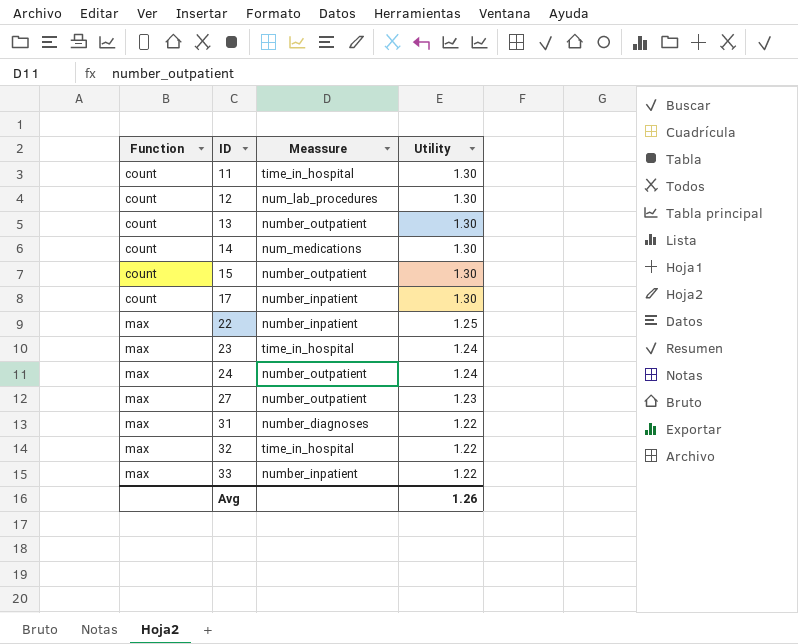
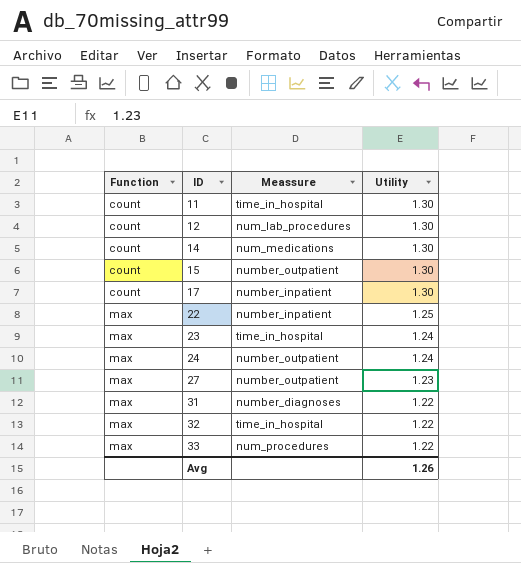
row 13: count | number_outpatient | 1.30 -> none
33 | Meassure: number_inpatient -> num_procedures

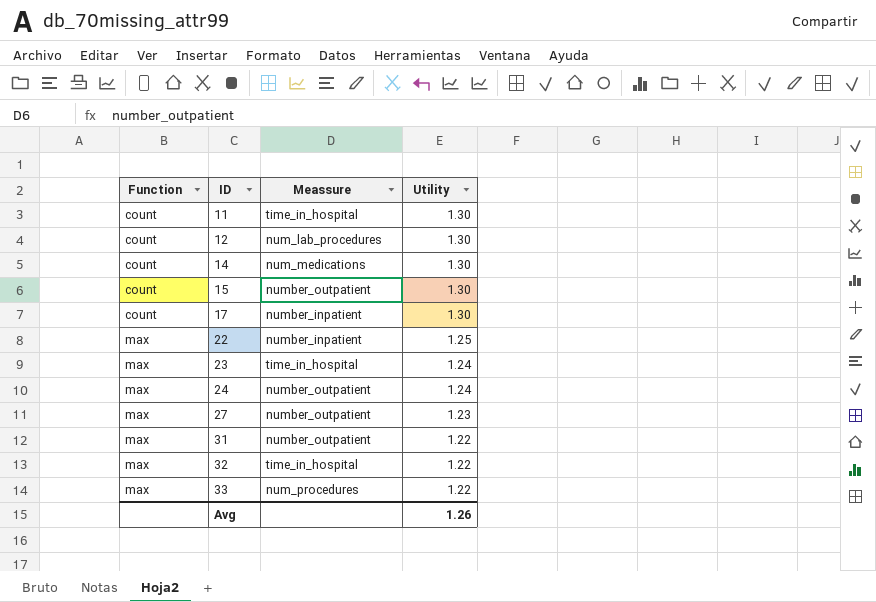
31 | Meassure: number_diagnoses -> number_outpatient

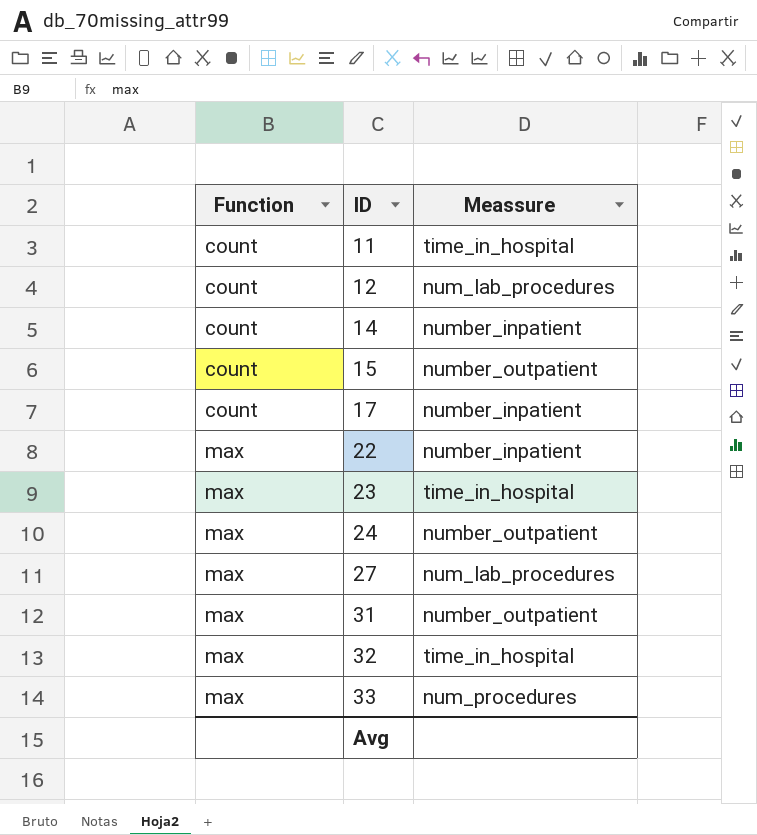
column Utility | position: 4 -> none
14 | Meassure: num_medications -> number_inpatient
27 | Meassure: number_outpatient -> num_lab_procedures

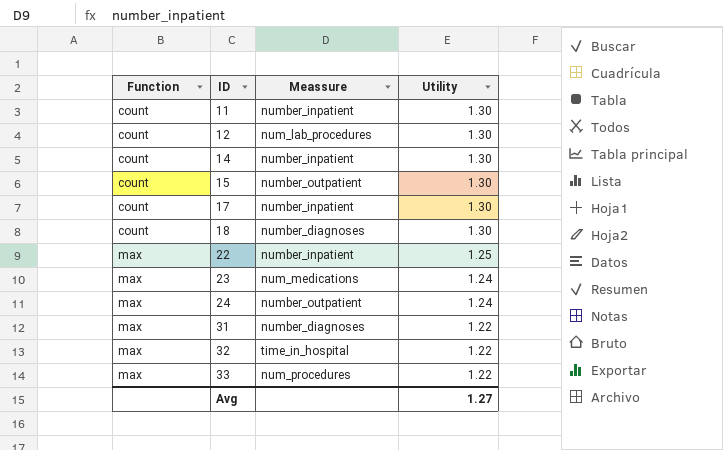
column Utility | position: none -> 4
row 27: max | num_lab_procedures -> none
11 | Meassure: time_in_hospital -> number_inpatient
row 18: none -> count | number_diagnoses | 1.30
23 | Meassure: time_in_hospital -> num_medications
31 | Meassure: number_outpatient -> number_diagnoses

